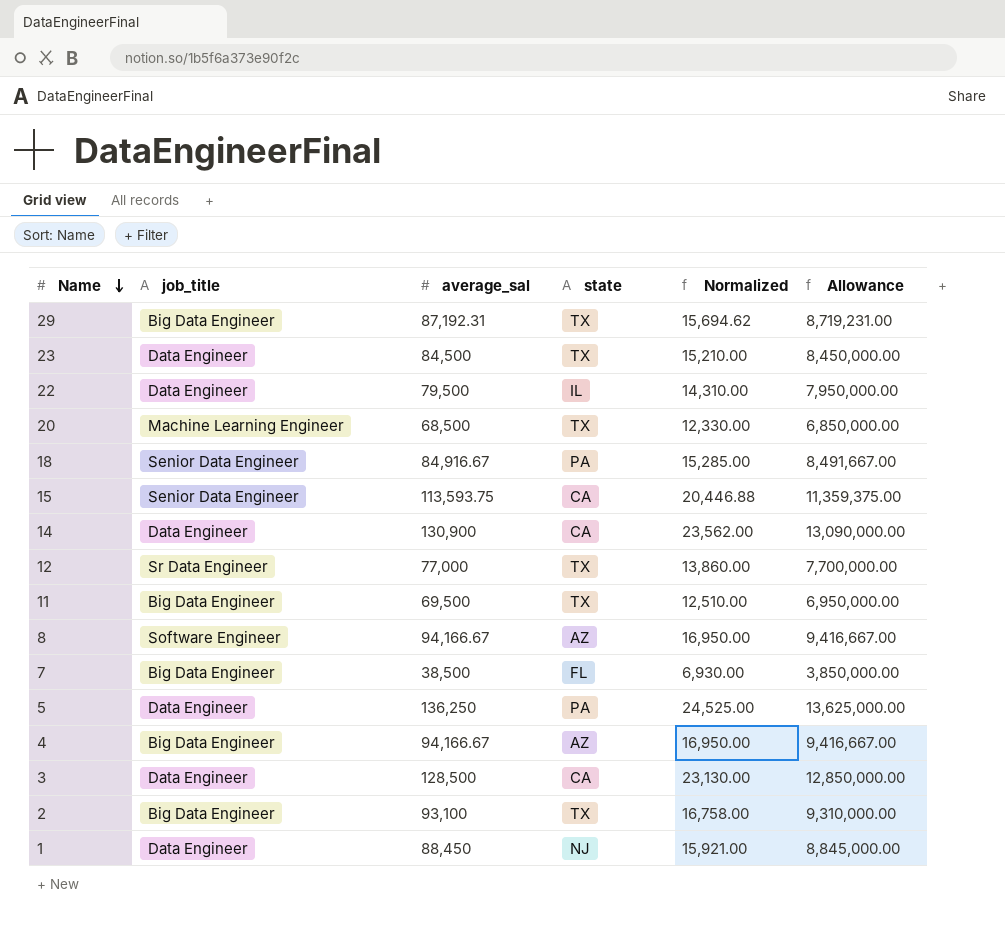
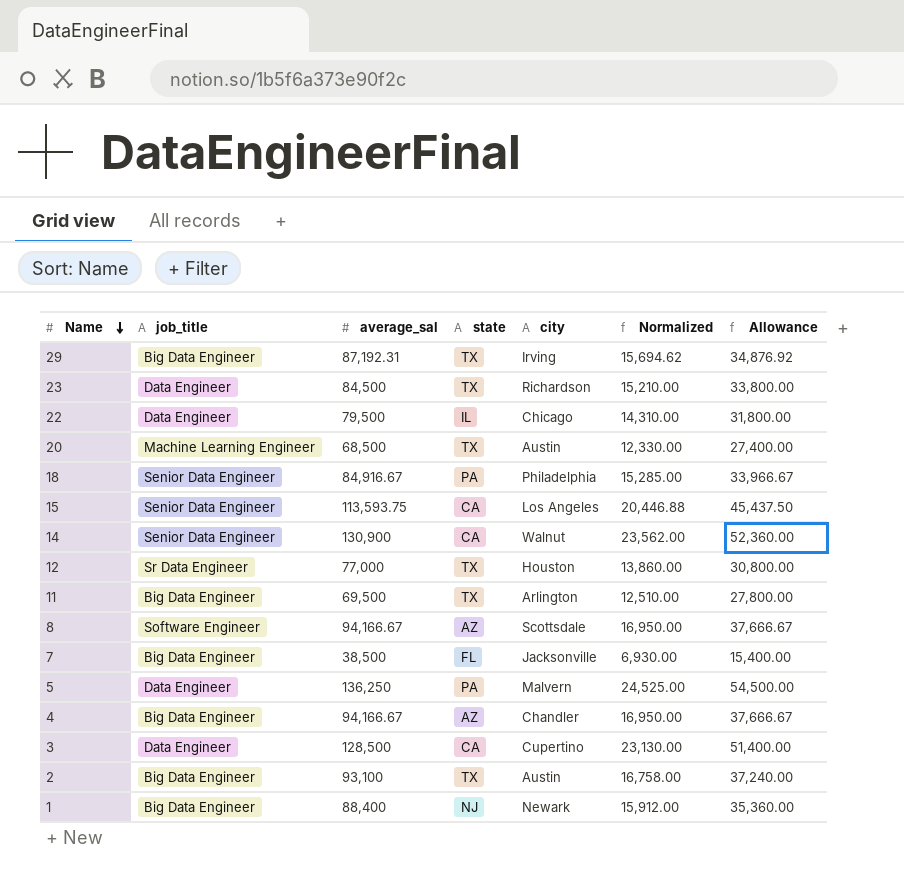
column city | position: none -> 5
column Allowance | formula: [average_sal] * 100 -> [average_sal] * 0.4
14 | job_title: Data Engineer -> Senior Data Engineer
1 | job_title: Data Engineer -> Big Data Engineer
1 | average_sal: 88,450 -> 88,400
1 | Normalized: 15,921.00 -> 15,912.00

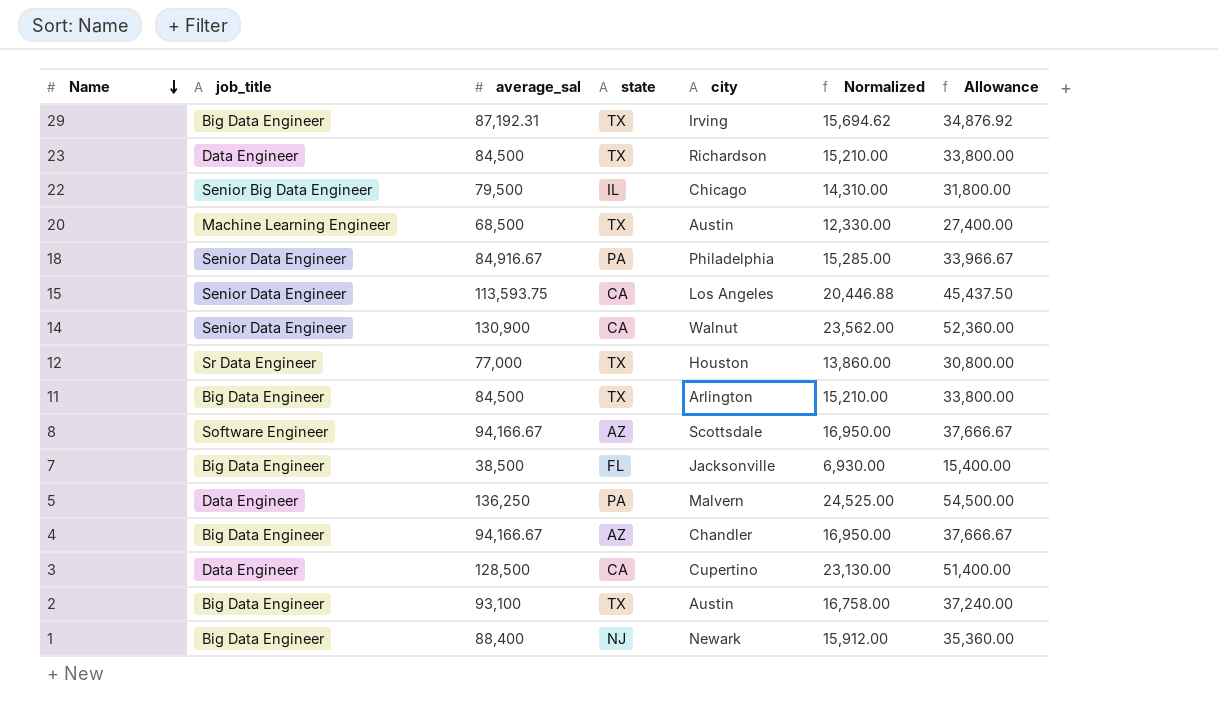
22 | job_title: Data Engineer -> Senior Big Data Engineer
11 | average_sal: 69,500 -> 84,500
11 | Normalized: 12,510.00 -> 15,210.00
11 | Allowance: 27,800.00 -> 33,800.00

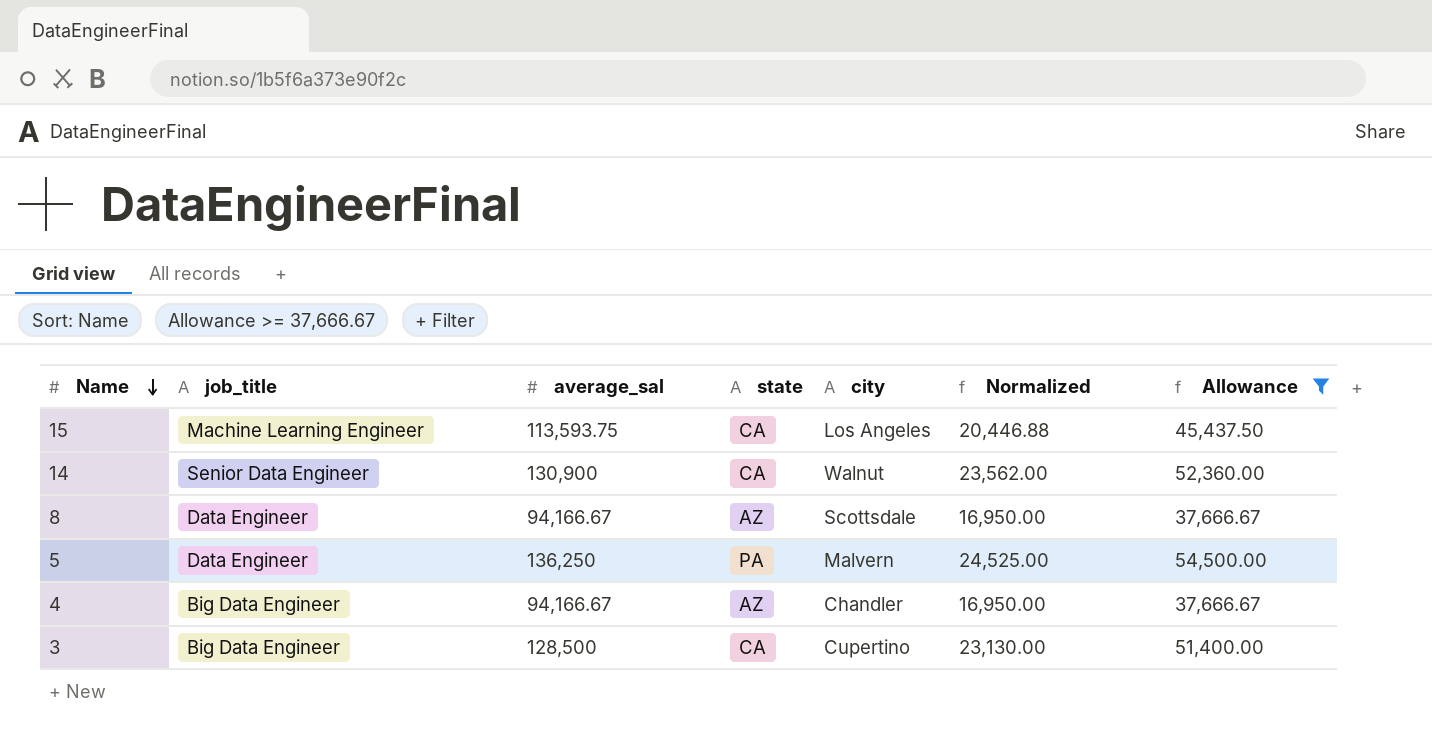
filter: none -> Allowance >= 37,666.67
15 | job_title: Senior Data Engineer -> Machine Learning Engineer
8 | job_title: Software Engineer -> Data Engineer
3 | job_title: Data Engineer -> Big Data Engineer

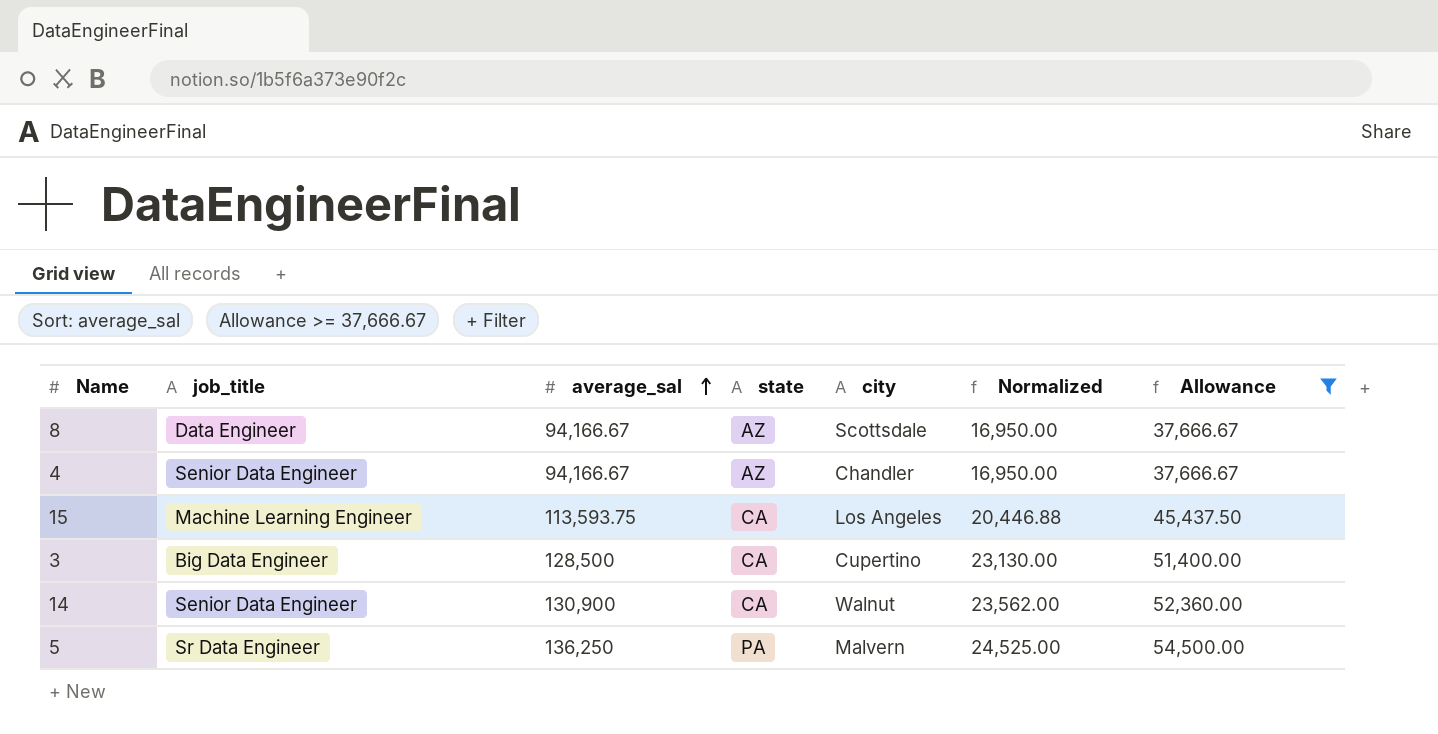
row order: Name descending -> average_sal ascending
4 | job_title: Big Data Engineer -> Senior Data Engineer
5 | job_title: Data Engineer -> Sr Data Engineer

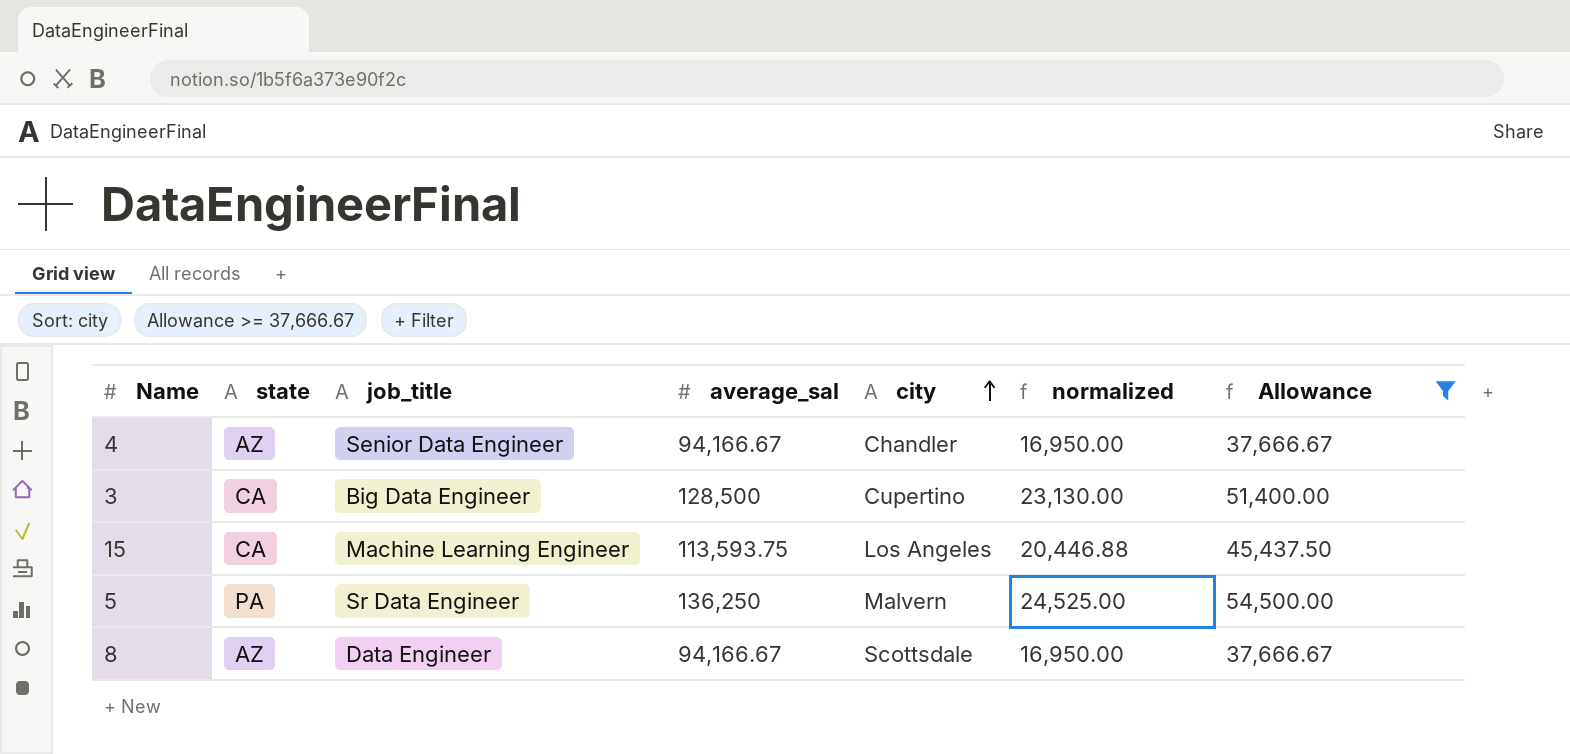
row order: average_sal ascending -> city ascending
column state | position: 4 -> 2
column name: Normalized -> normalized
row 14: Senior Data Engineer | 130,900 | CA | Walnut | 23,562.00 | 52,360.00 -> none

